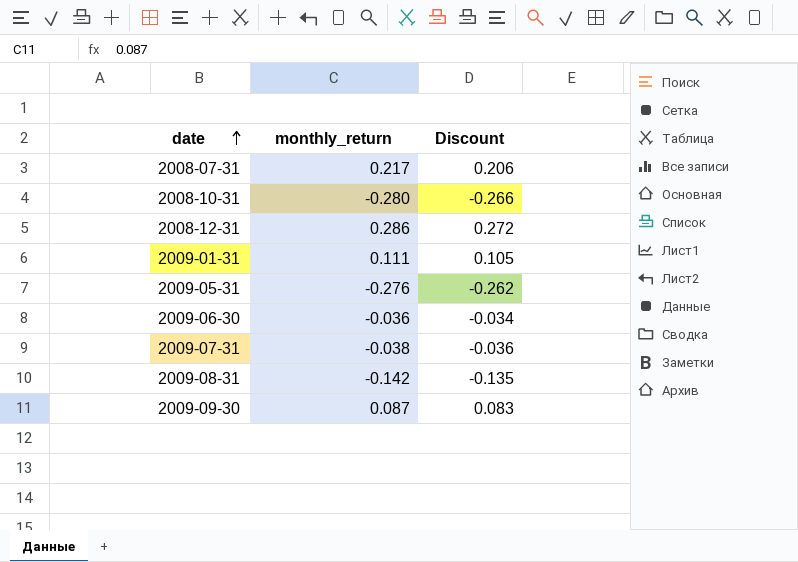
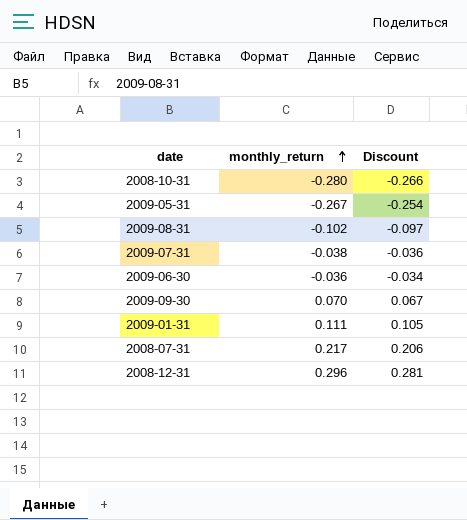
row order: date ascending -> monthly_return ascending
2009-05-31 | monthly_return: -0.276 -> -0.267
2009-05-31 | Discount: -0.262 -> -0.254
2009-08-31 | monthly_return: -0.142 -> -0.102
2009-08-31 | Discount: -0.135 -> -0.097
2009-09-30 | monthly_return: 0.087 -> 0.070
2009-09-30 | Discount: 0.083 -> 0.067
2008-12-31 | monthly_return: 0.286 -> 0.296
2008-12-31 | Discount: 0.272 -> 0.281

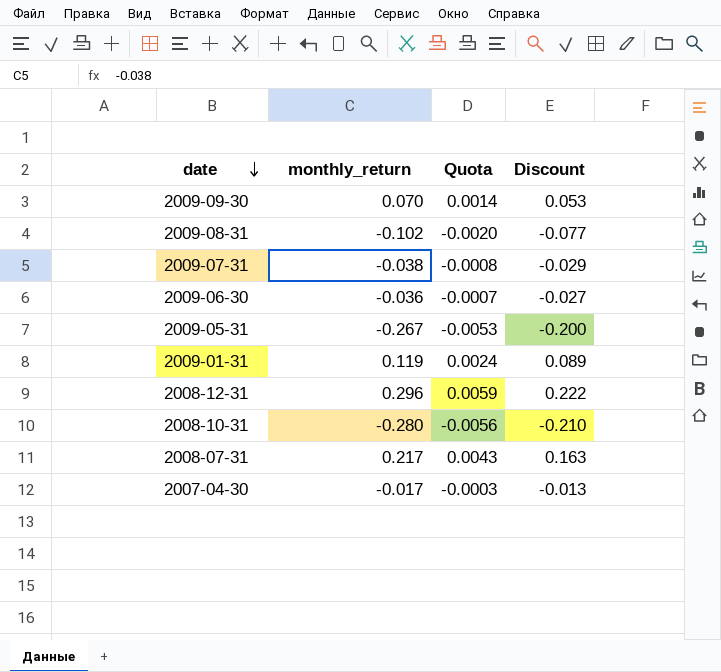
row order: monthly_return ascending -> date descending
column Quota | formula: none -> [monthly_return] * 0.02
column Discount | formula: [monthly_return] * 0.95 -> [monthly_return] * 0.75
2009-01-31 | monthly_return: 0.111 -> 0.119
row 2007-04-30: none -> -0.017 | -0.0003 | -0.013

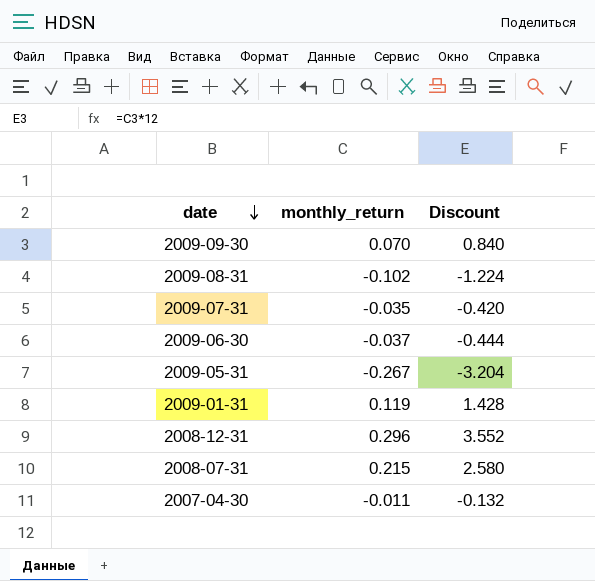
column Quota | formula: [monthly_return] * 0.02 -> none
column Discount | formula: [monthly_return] * 0.75 -> [monthly_return] * 12
row 2008-10-31: -0.280 | -0.0056 | -0.210 -> none
2009-07-31 | monthly_return: -0.038 -> -0.035
2009-06-30 | monthly_return: -0.036 -> -0.037
2008-07-31 | monthly_return: 0.217 -> 0.215
2007-04-30 | monthly_return: -0.017 -> -0.011

